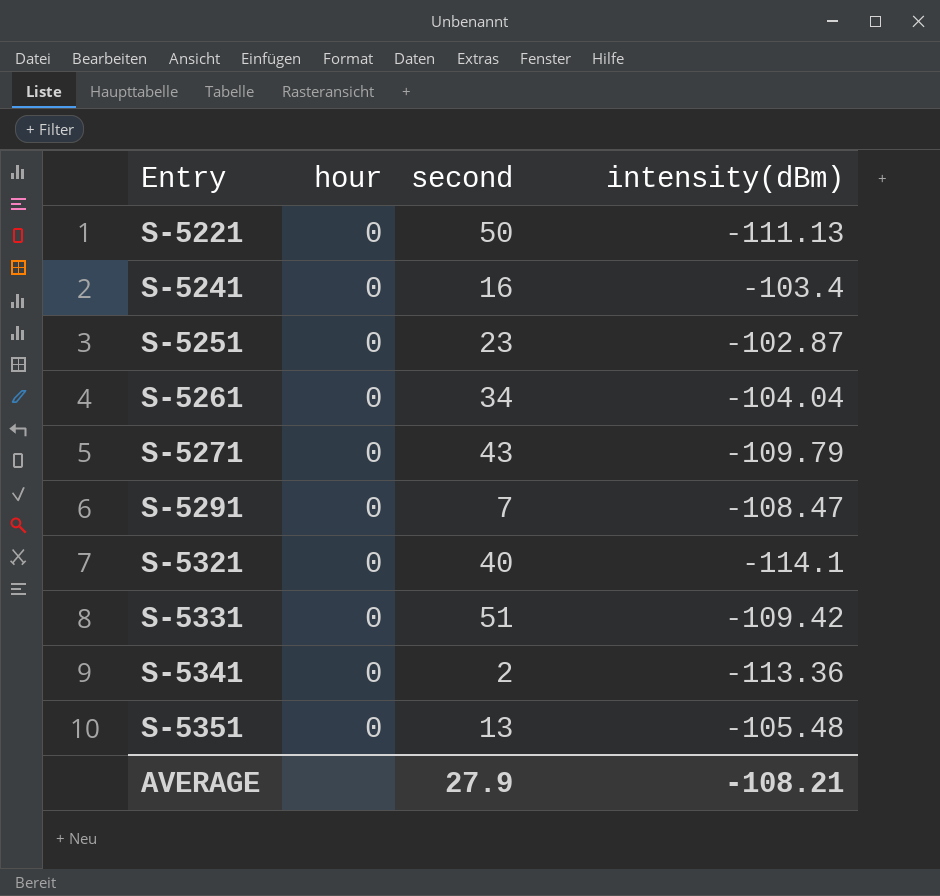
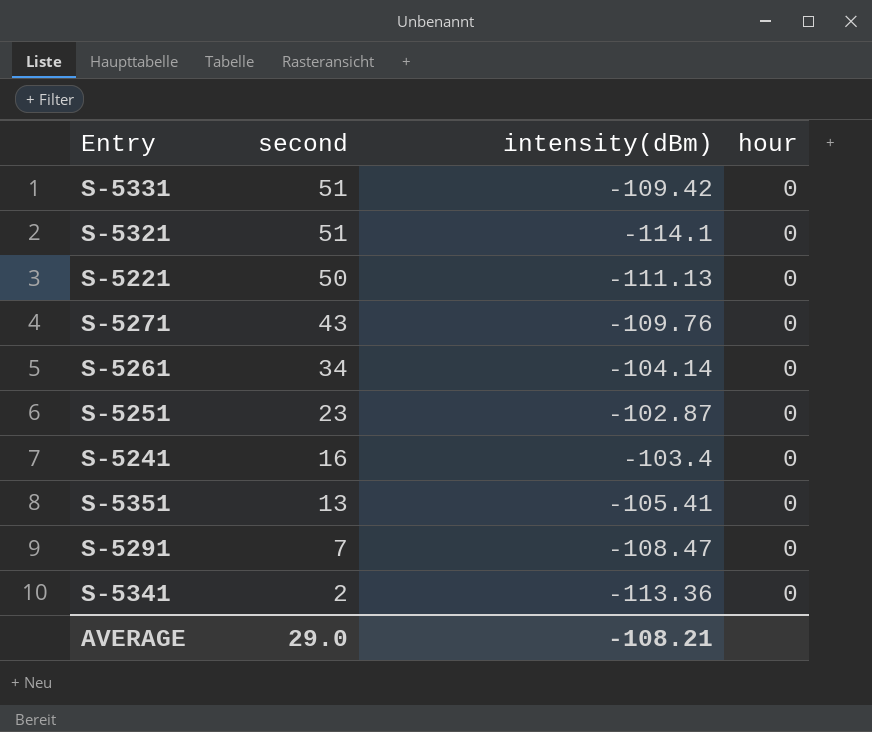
row order: Entry ascending -> second descending
column hour | position: 2 -> 4
S-5321 | second: 40 -> 51
S-5271 | intensity(dBm): -109.79 -> -109.76
S-5261 | intensity(dBm): -104.04 -> -104.14
S-5351 | intensity(dBm): -105.48 -> -105.41
AVERAGE | second: 27.9 -> 29.0

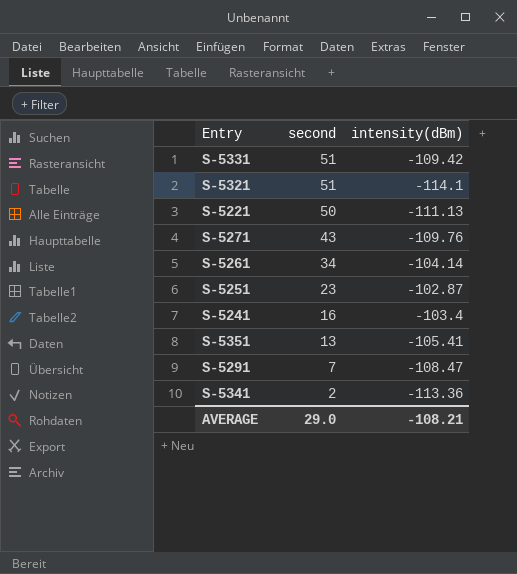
column hour | position: 4 -> none

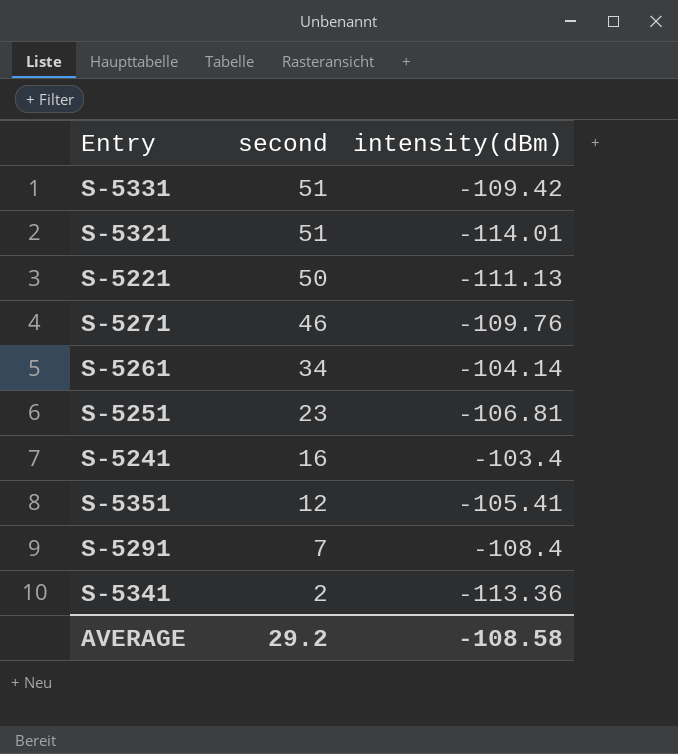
S-5321 | intensity(dBm): -114.1 -> -114.01
S-5271 | second: 43 -> 46
S-5251 | intensity(dBm): -102.87 -> -106.81
S-5351 | second: 13 -> 12
S-5291 | intensity(dBm): -108.47 -> -108.4
AVERAGE | second: 29.0 -> 29.2
AVERAGE | intensity(dBm): -108.21 -> -108.58

